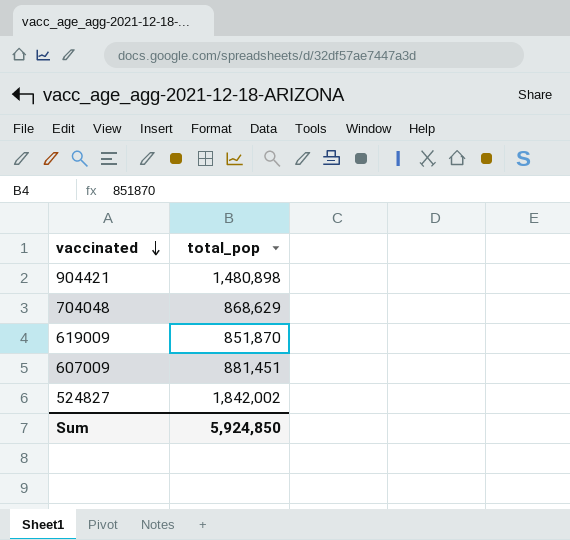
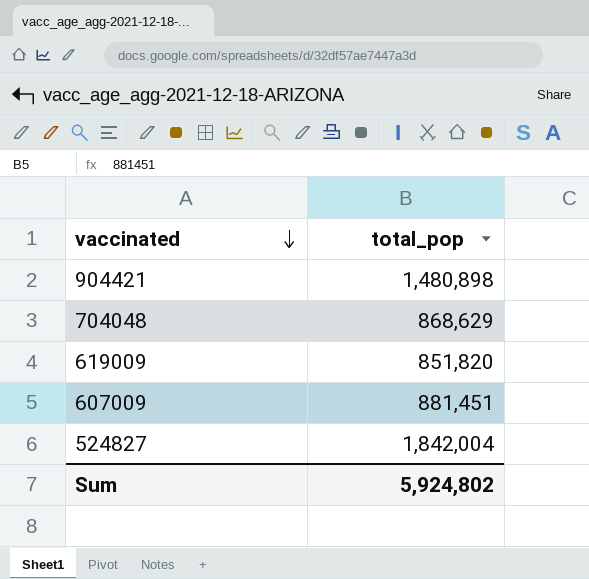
619009 | total_pop: 851,870 -> 851,820
524827 | total_pop: 1,842,002 -> 1,842,004
Sum | total_pop: 5,924,850 -> 5,924,802

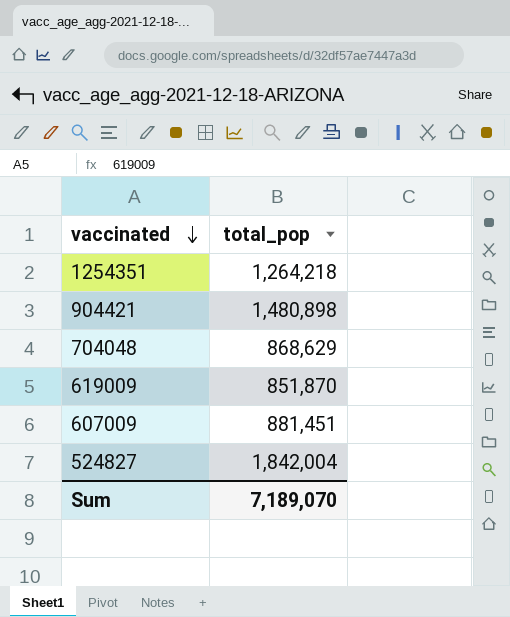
row 1254351: none -> 1,264,218
619009 | total_pop: 851,820 -> 851,870
Sum | total_pop: 5,924,802 -> 7,189,070

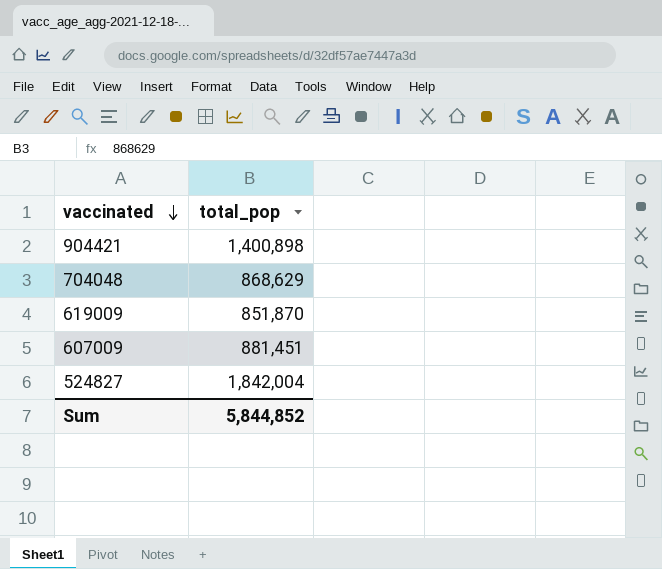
row 1254351: 1,264,218 -> none
904421 | total_pop: 1,480,898 -> 1,400,898
Sum | total_pop: 7,189,070 -> 5,844,852

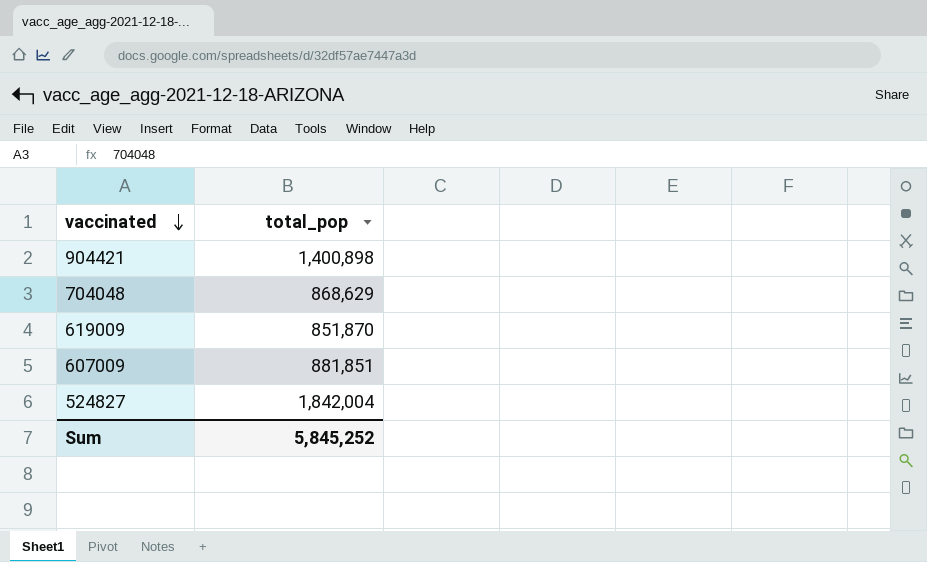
607009 | total_pop: 881,451 -> 881,851
Sum | total_pop: 5,844,852 -> 5,845,252

